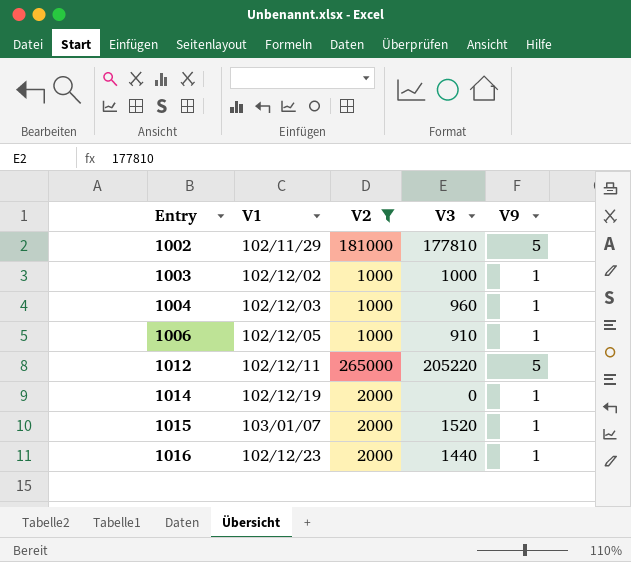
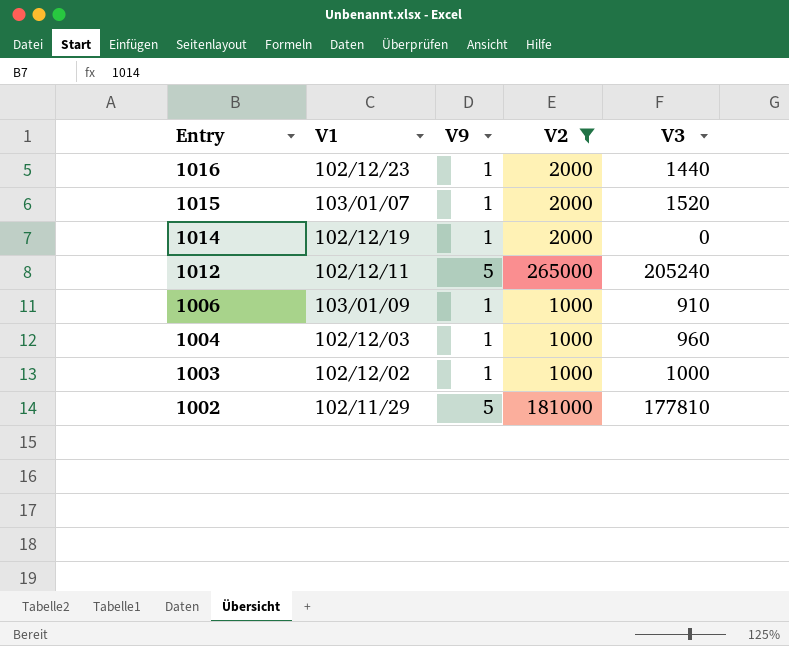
row order: Entry ascending -> Entry descending
column V9 | position: 5 -> 3
1012 | V3: 205220 -> 205240
1006 | V1: 102/12/05 -> 103/01/09

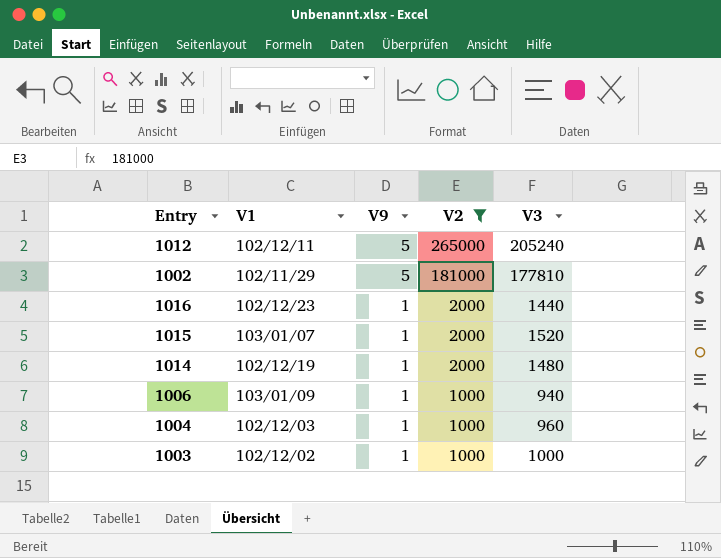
row order: Entry descending -> V9 descending
1014 | V3: 0 -> 1480
1006 | V3: 910 -> 940

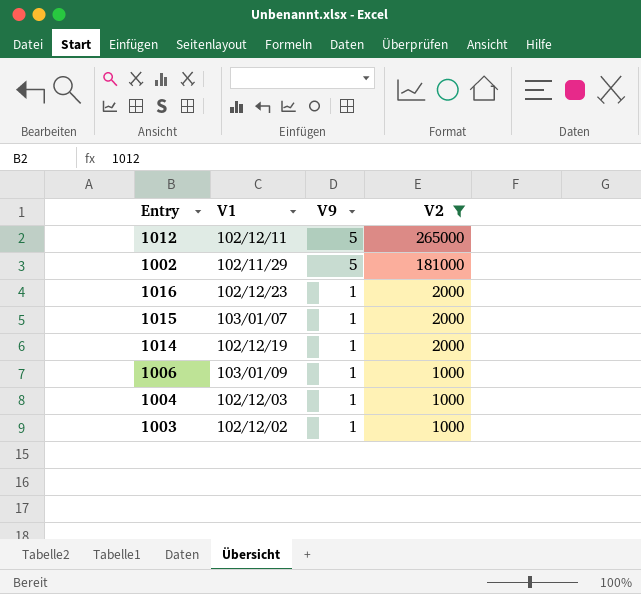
column V3 | position: 5 -> none

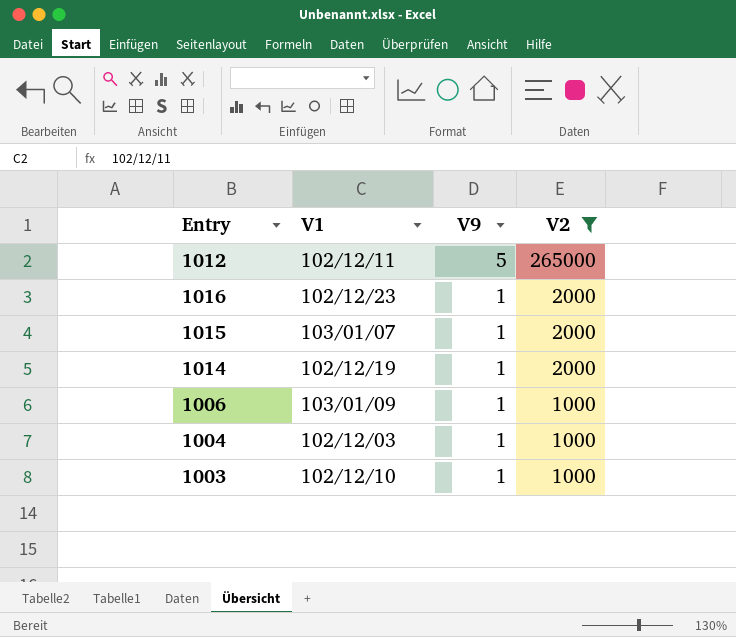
row 1002: 102/11/29 | 5 | 181000 -> none
1003 | V1: 102/12/02 -> 102/12/10

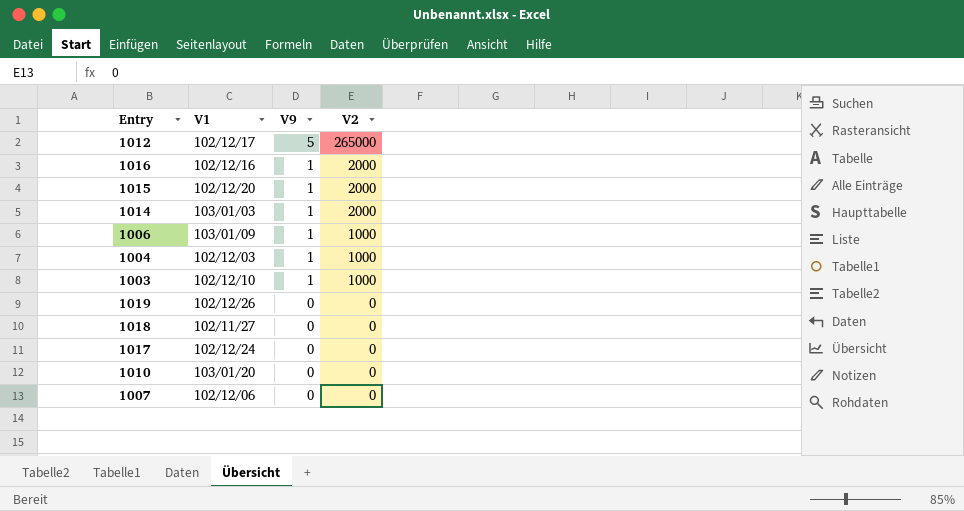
filter: V2 != 0 -> none
1012 | V1: 102/12/11 -> 102/12/17
1016 | V1: 102/12/23 -> 102/12/16
1015 | V1: 103/01/07 -> 102/12/20
1014 | V1: 102/12/19 -> 103/01/03

